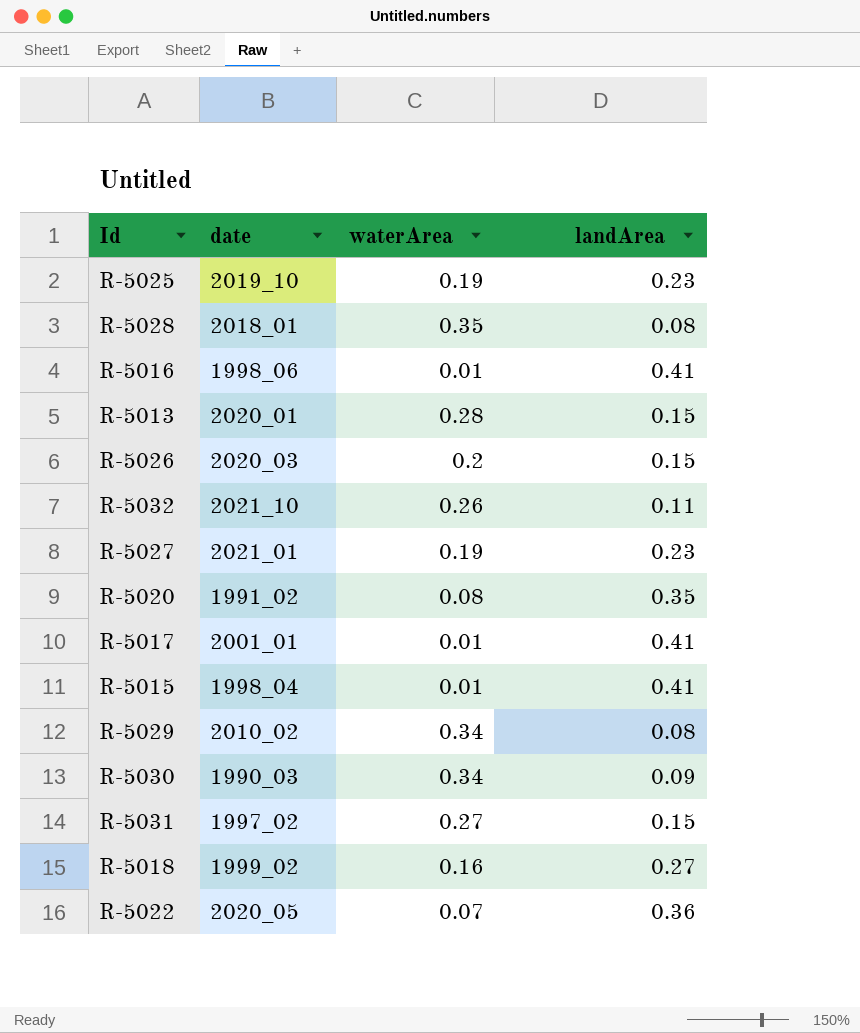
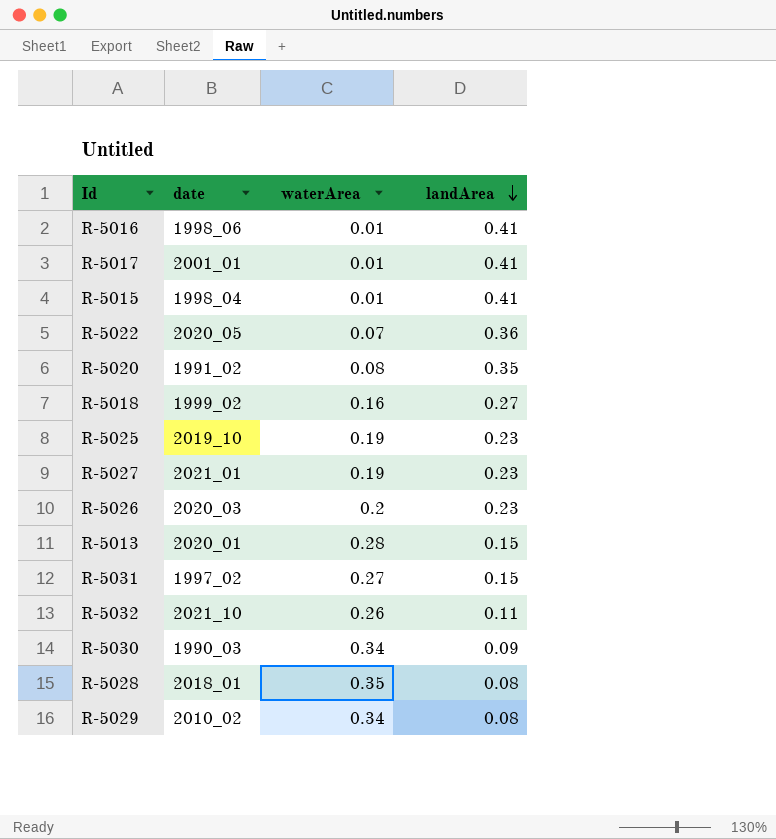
row order: none -> landArea descending
R-5026 | landArea: 0.15 -> 0.23

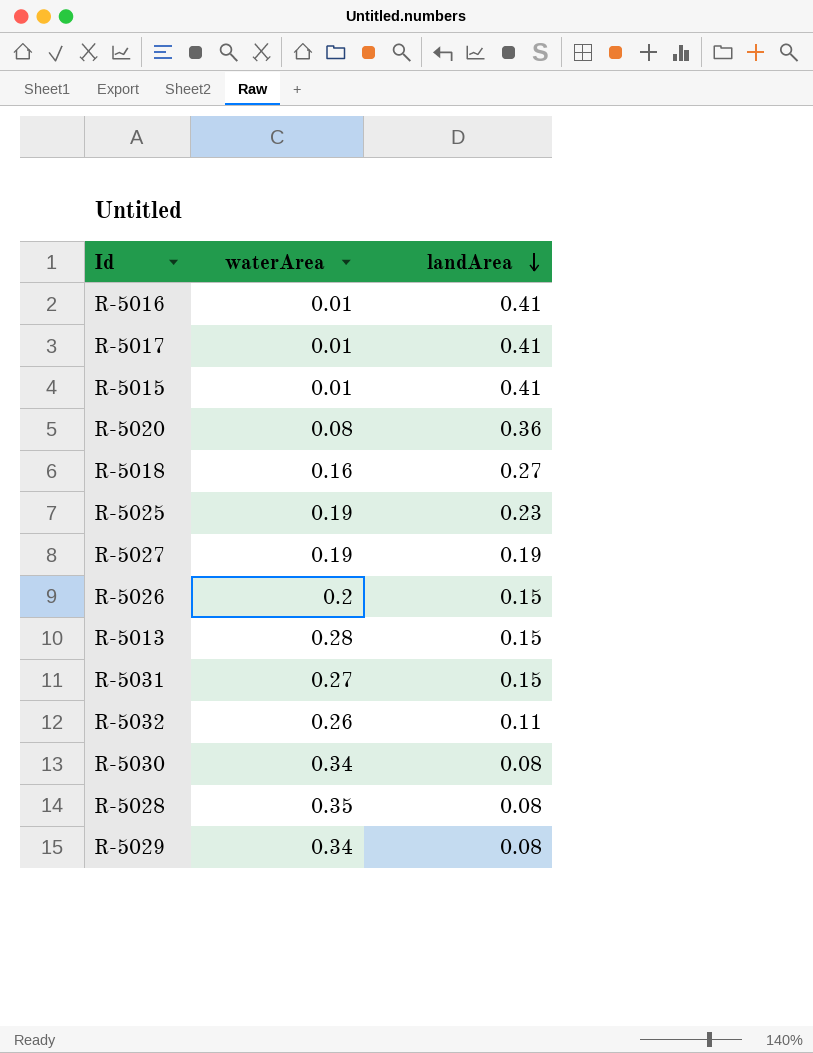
column date | position: 2 -> none
row R-5022: 2020_05 | 0.07 | 0.36 -> none
R-5020 | landArea: 0.35 -> 0.36
R-5027 | landArea: 0.23 -> 0.19
R-5026 | landArea: 0.23 -> 0.15
R-5030 | landArea: 0.09 -> 0.08

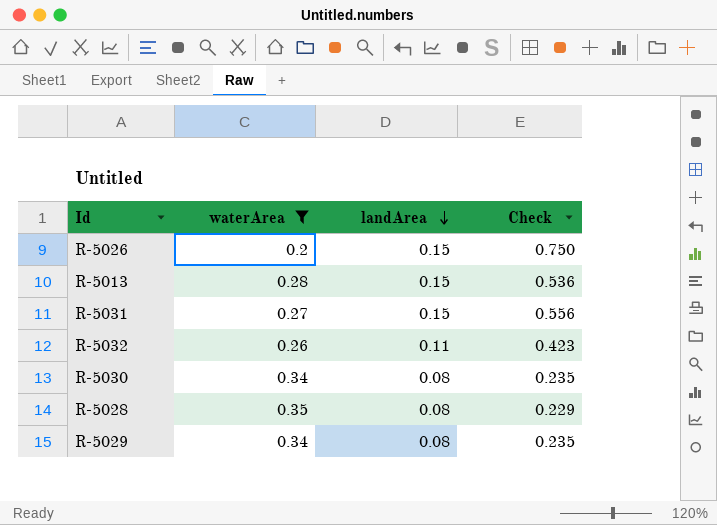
filter: none -> waterArea >= 0.2
column Check | formula: none -> [landArea] / [waterArea]

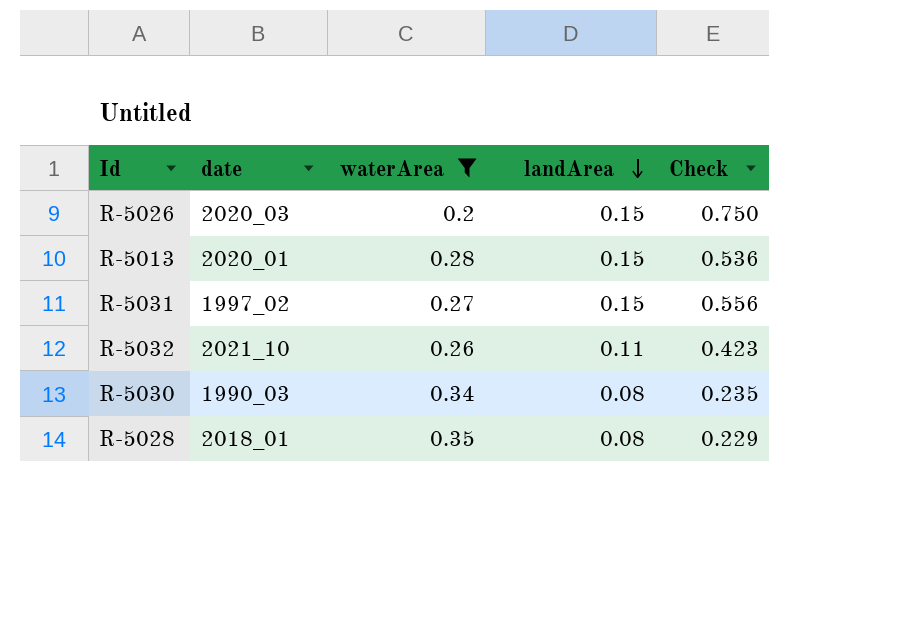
column date | position: none -> 2
row R-5029: 0.34 | 0.08 | 0.235 -> none

